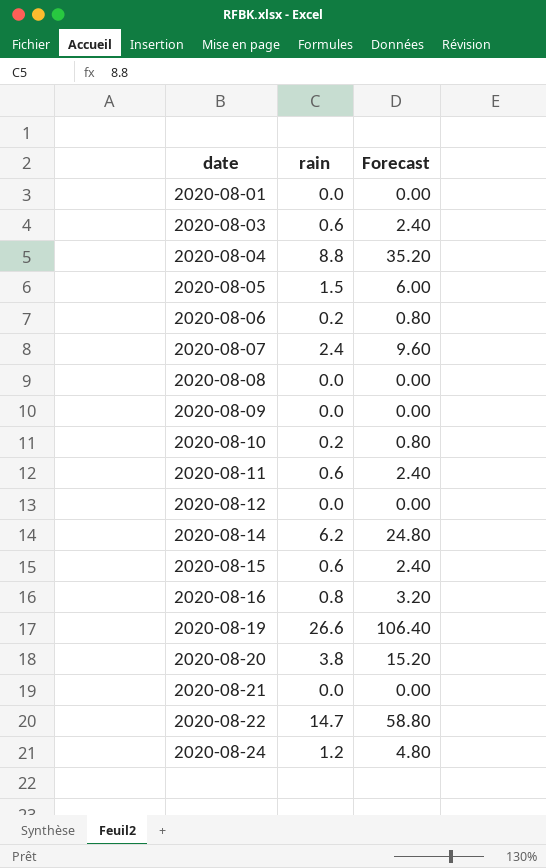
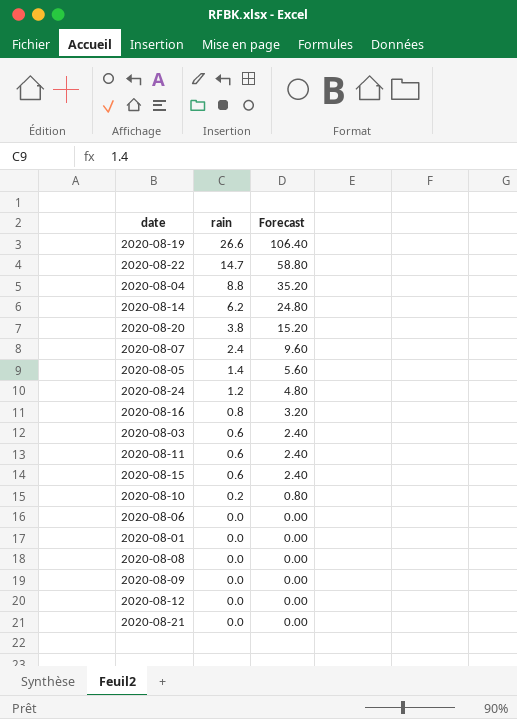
row order: date ascending -> rain descending
2020-08-05 | rain: 1.5 -> 1.4
2020-08-05 | Forecast: 6.00 -> 5.60
2020-08-06 | rain: 0.2 -> 0.0
2020-08-06 | Forecast: 0.80 -> 0.00

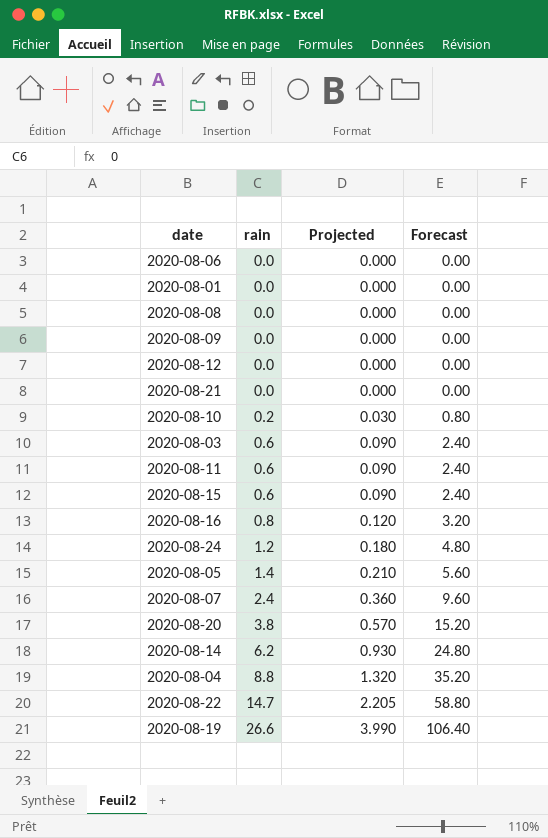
row order: rain descending -> rain ascending
column Projected | formula: none -> [rain] * 0.15

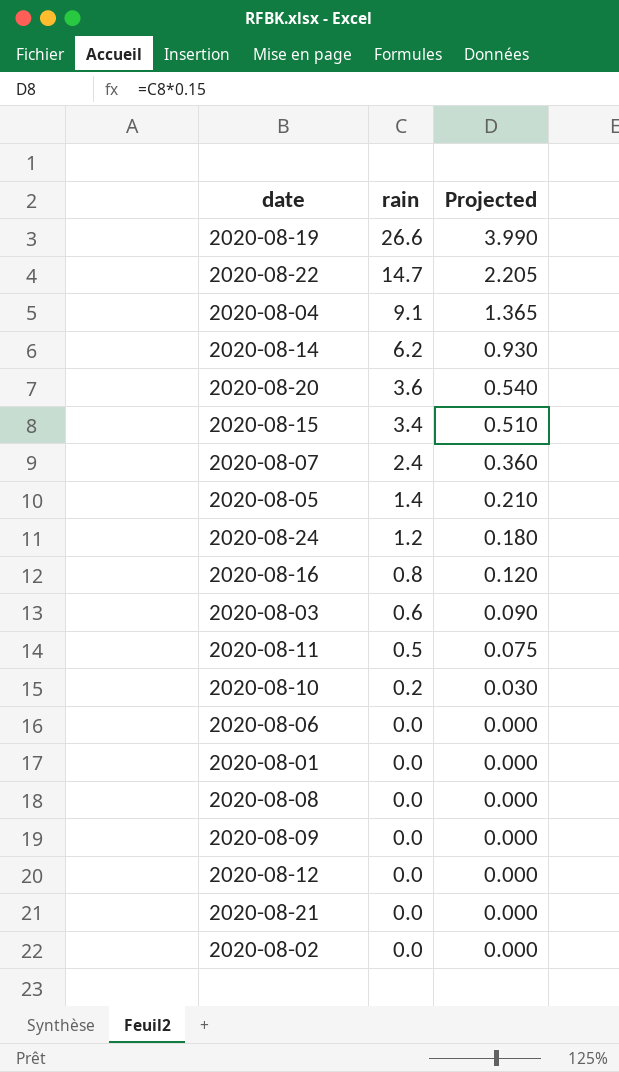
row order: rain ascending -> rain descending
column Forecast | formula: [rain] * 4 -> none
2020-08-04 | rain: 8.8 -> 9.1
2020-08-04 | Projected: 1.320 -> 1.365
2020-08-20 | rain: 3.8 -> 3.6
2020-08-20 | Projected: 0.570 -> 0.540
2020-08-15 | rain: 0.6 -> 3.4
2020-08-15 | Projected: 0.090 -> 0.510
2020-08-11 | rain: 0.6 -> 0.5
2020-08-11 | Projected: 0.090 -> 0.075
row 2020-08-02: none -> 0.0 | 0.000

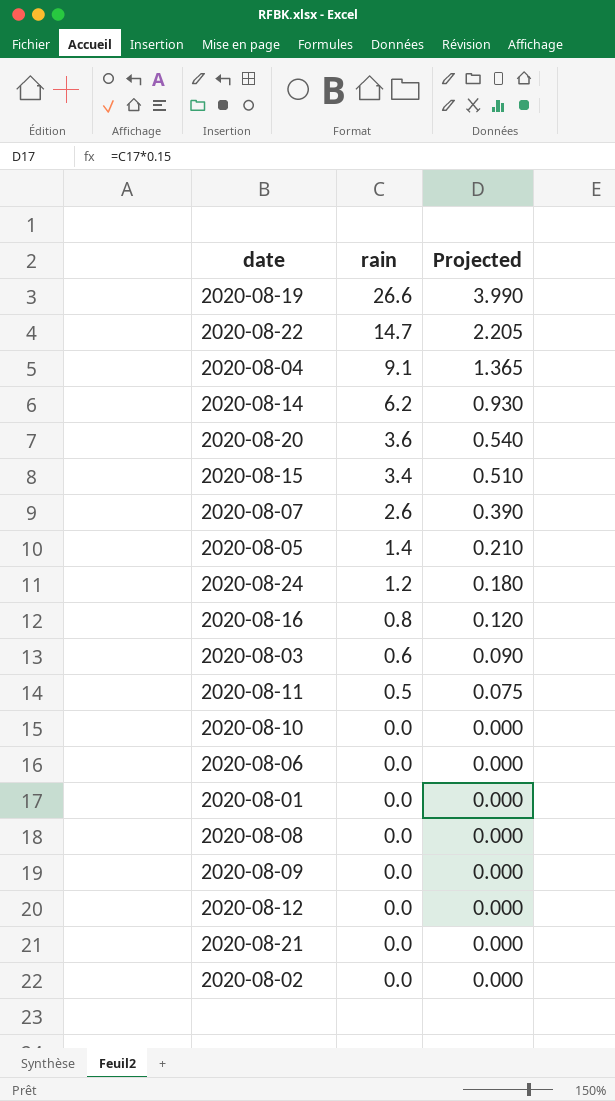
2020-08-07 | rain: 2.4 -> 2.6
2020-08-07 | Projected: 0.360 -> 0.390
2020-08-10 | rain: 0.2 -> 0.0
2020-08-10 | Projected: 0.030 -> 0.000

